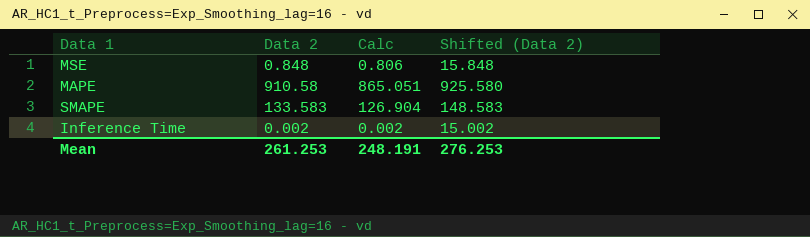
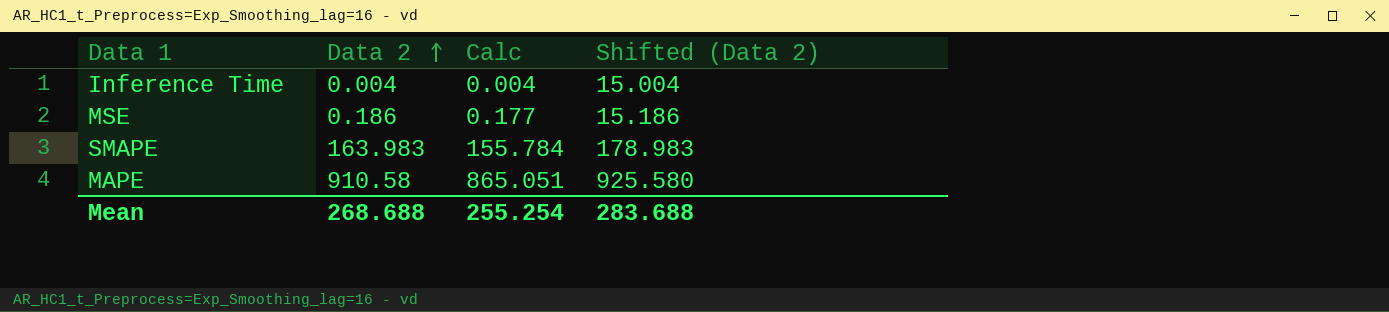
row order: none -> Data 2 ascending
Inference Time | Data 2: 0.002 -> 0.004
Inference Time | Calc: 0.002 -> 0.004
Inference Time | Shifted (Data 2): 15.002 -> 15.004
MSE | Data 2: 0.848 -> 0.186
MSE | Calc: 0.806 -> 0.177
MSE | Shifted (Data 2): 15.848 -> 15.186
SMAPE | Data 2: 133.583 -> 163.983
SMAPE | Calc: 126.904 -> 155.784
SMAPE | Shifted (Data 2): 148.583 -> 178.983
Mean | Data 2: 261.253 -> 268.688
Mean | Calc: 248.191 -> 255.254
Mean | Shifted (Data 2): 276.253 -> 283.688

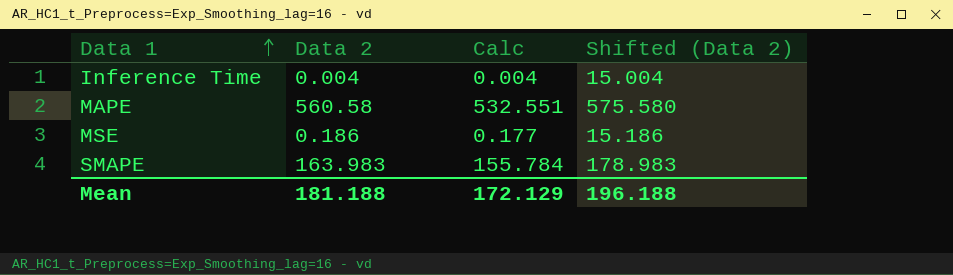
row order: Data 2 ascending -> Data 1 ascending
MAPE | Data 2: 910.58 -> 560.58
MAPE | Calc: 865.051 -> 532.551
MAPE | Shifted (Data 2): 925.580 -> 575.580
Mean | Data 2: 268.688 -> 181.188
Mean | Calc: 255.254 -> 172.129
Mean | Shifted (Data 2): 283.688 -> 196.188

